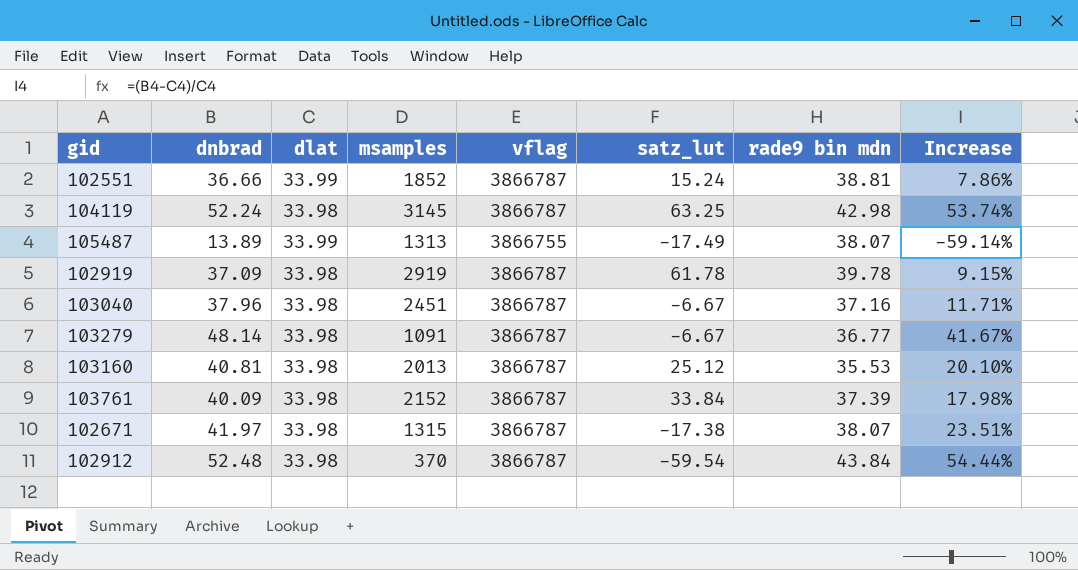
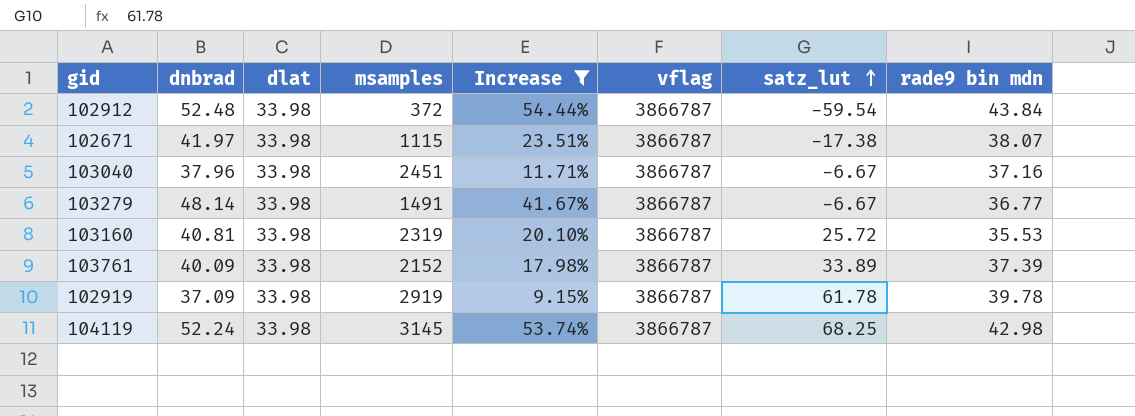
filter: none -> Increase >= 9.15%
row order: none -> satz_lut ascending
column Increase | position: 8 -> 5
102912 | msamples: 370 -> 372
102671 | msamples: 1315 -> 1115
103279 | msamples: 1091 -> 1491
103160 | msamples: 2013 -> 2319
103160 | satz_lut: 25.12 -> 25.72
103761 | satz_lut: 33.84 -> 33.89
104119 | satz_lut: 63.25 -> 68.25

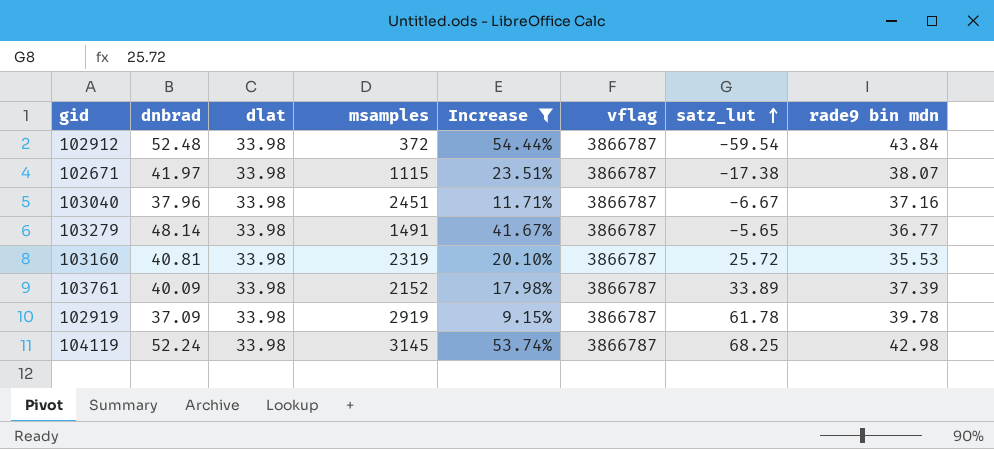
103279 | satz_lut: -6.67 -> -5.65

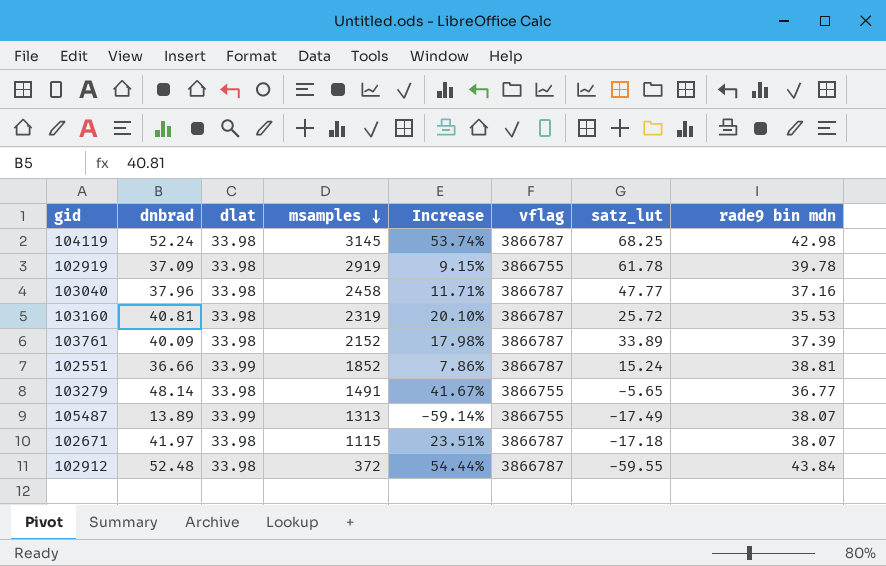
filter: Increase >= 9.15% -> none
row order: satz_lut ascending -> msamples descending
102919 | vflag: 3866787 -> 3866755
103040 | msamples: 2451 -> 2458
103040 | satz_lut: -6.67 -> 47.77
103279 | vflag: 3866787 -> 3866755
102671 | satz_lut: -17.38 -> -17.18
102912 | satz_lut: -59.54 -> -59.55

